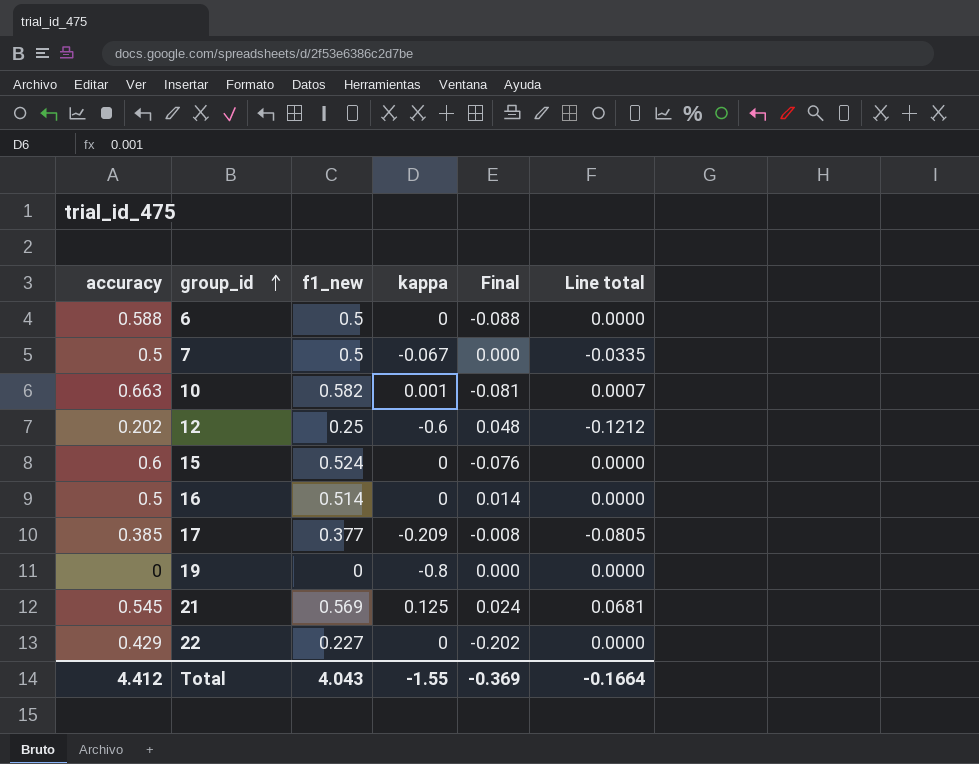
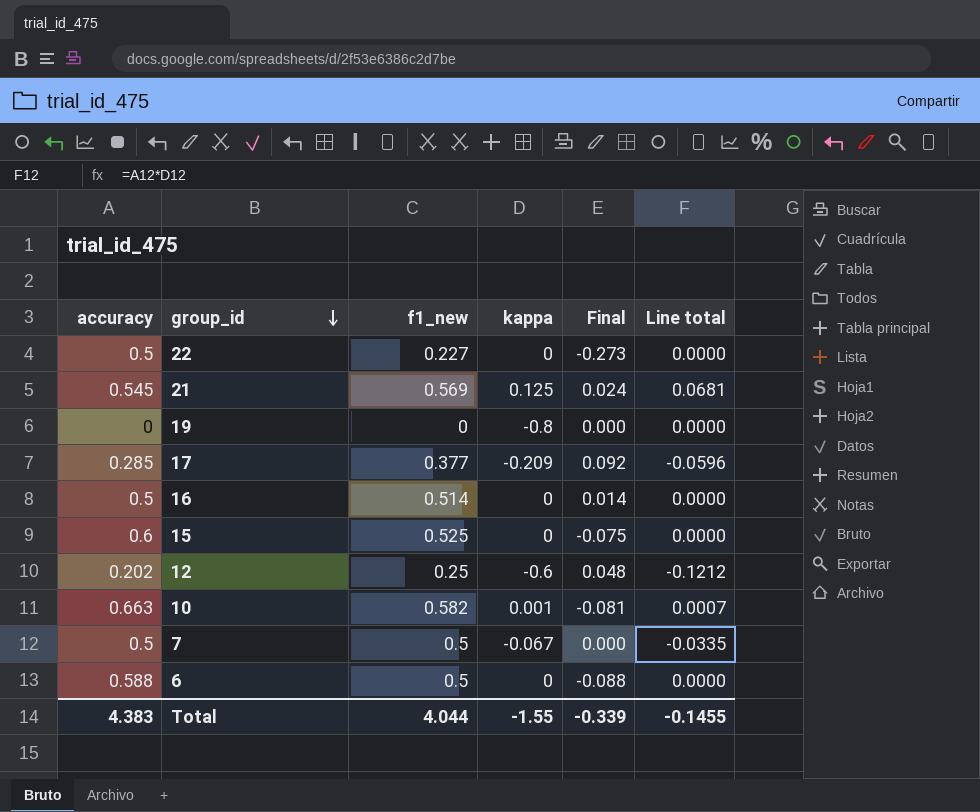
row order: group_id ascending -> group_id descending
22 | accuracy: 0.429 -> 0.5
22 | Final: -0.202 -> -0.273
17 | accuracy: 0.385 -> 0.285
17 | Final: -0.008 -> 0.092
17 | Line total: -0.0805 -> -0.0596
15 | f1_new: 0.524 -> 0.525
15 | Final: -0.076 -> -0.075
Total | accuracy: 4.412 -> 4.383
Total | f1_new: 4.043 -> 4.044
Total | Final: -0.369 -> -0.339
Total | Line total: -0.1664 -> -0.1455

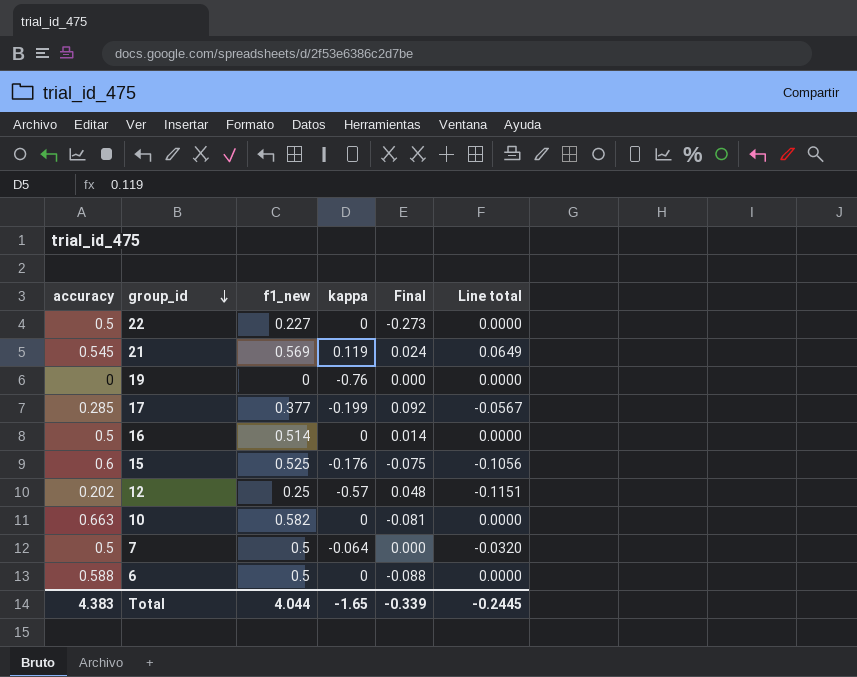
21 | kappa: 0.125 -> 0.119
21 | Line total: 0.0681 -> 0.0649
19 | kappa: -0.8 -> -0.76
17 | kappa: -0.209 -> -0.199
17 | Line total: -0.0596 -> -0.0567
15 | kappa: 0 -> -0.176
15 | Line total: 0.0000 -> -0.1056
12 | kappa: -0.6 -> -0.57
12 | Line total: -0.1212 -> -0.1151
10 | kappa: 0.001 -> 0
10 | Line total: 0.0007 -> 0.0000
7 | kappa: -0.067 -> -0.064
7 | Line total: -0.0335 -> -0.0320
Total | kappa: -1.55 -> -1.65
Total | Line total: -0.1455 -> -0.2445

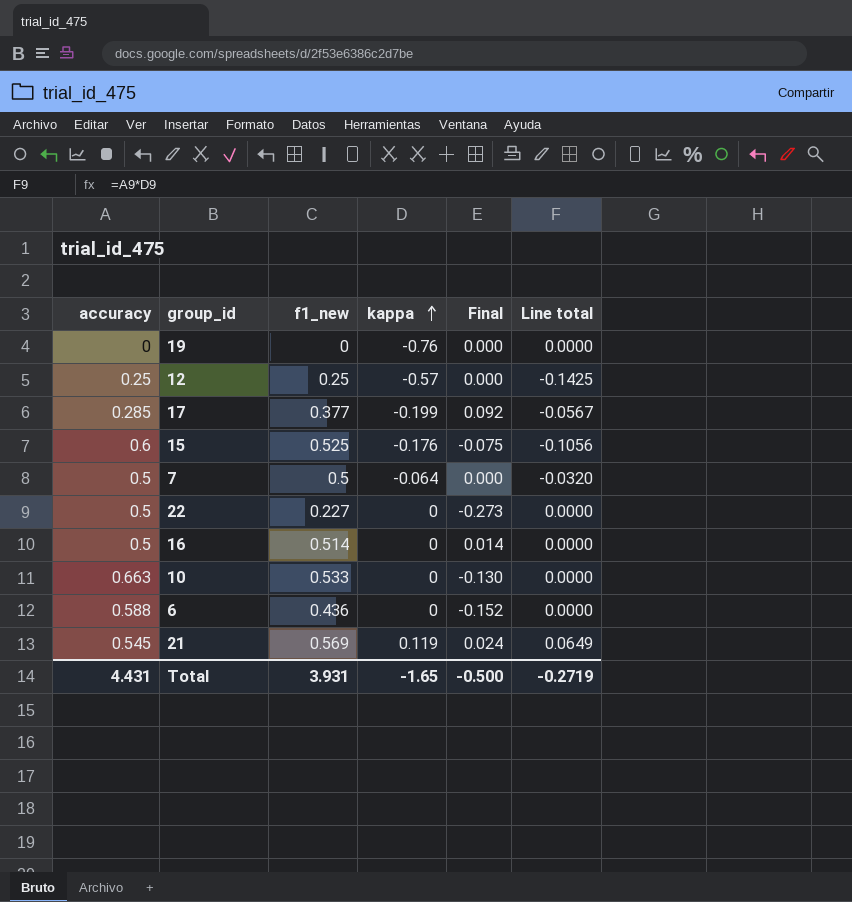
row order: group_id descending -> kappa ascending
12 | accuracy: 0.202 -> 0.25
12 | Final: 0.048 -> 0.000
12 | Line total: -0.1151 -> -0.1425
10 | f1_new: 0.582 -> 0.533
10 | Final: -0.081 -> -0.130
6 | f1_new: 0.5 -> 0.436
6 | Final: -0.088 -> -0.152
Total | accuracy: 4.383 -> 4.431
Total | f1_new: 4.044 -> 3.931
Total | Final: -0.339 -> -0.500
Total | Line total: -0.2445 -> -0.2719

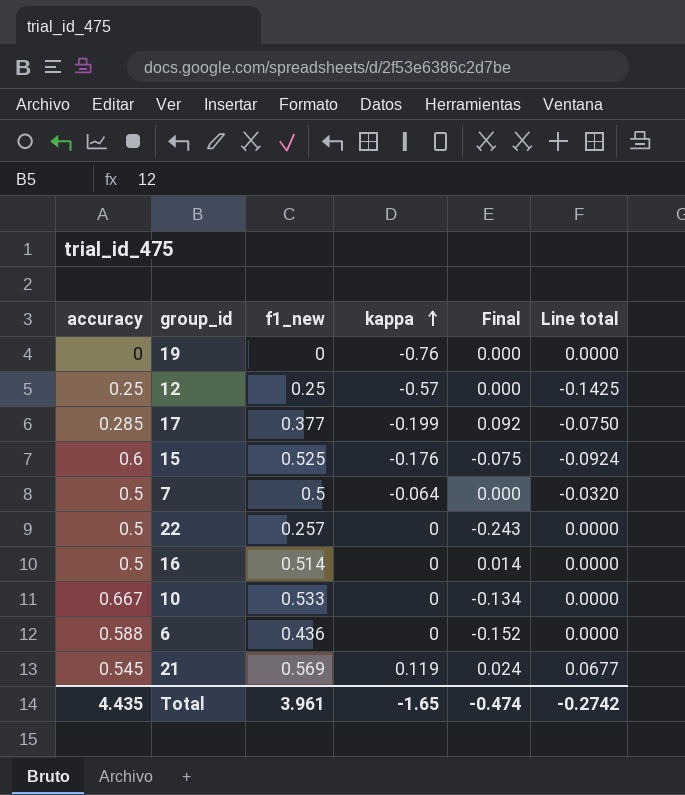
column Line total | formula: [accuracy] * [kappa] -> [f1_new] * [kappa]
22 | f1_new: 0.227 -> 0.257
22 | Final: -0.273 -> -0.243
10 | accuracy: 0.663 -> 0.667
10 | Final: -0.130 -> -0.134
Total | accuracy: 4.431 -> 4.435
Total | f1_new: 3.931 -> 3.961
Total | Final: -0.500 -> -0.474
Total | Line total: -0.2719 -> -0.2742

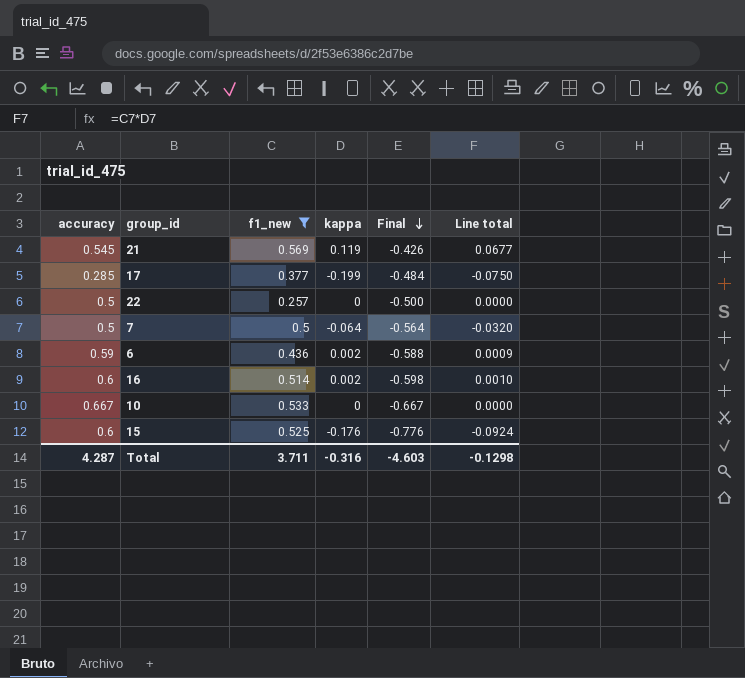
filter: none -> f1_new >= 0.257
row order: kappa ascending -> Final descending
column Final | formula: [f1_new] - [accuracy] -> [kappa] - [accuracy]
6 | accuracy: 0.588 -> 0.59
6 | kappa: 0 -> 0.002
6 | Line total: 0.0000 -> 0.0009
16 | accuracy: 0.5 -> 0.6
16 | kappa: 0 -> 0.002
16 | Line total: 0.0000 -> 0.0010
Total | accuracy: 4.435 -> 4.287
Total | f1_new: 3.961 -> 3.711
Total | kappa: -1.65 -> -0.316
Total | Final: -0.474 -> -4.603
Total | Line total: -0.2742 -> -0.1298

